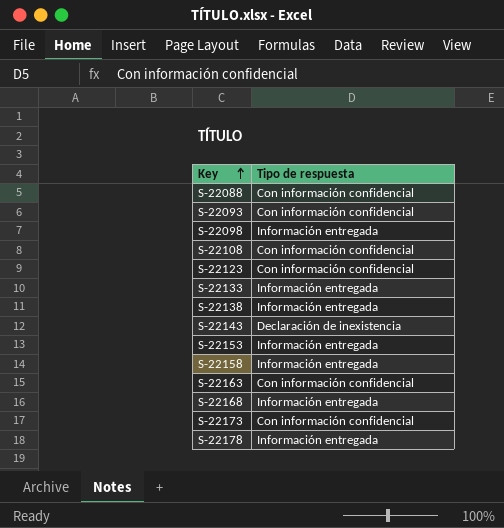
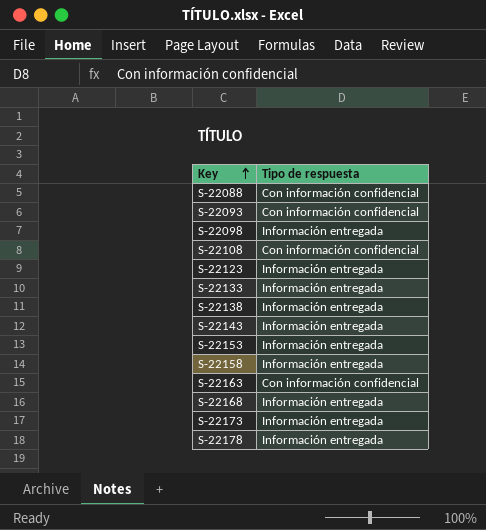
S-22123 | Tipo de respuesta: Con información confidencial -> Información entregada
S-22143 | Tipo de respuesta: Declaración de inexistencia -> Información entregada
S-22173 | Tipo de respuesta: Con información confidencial -> Información entregada

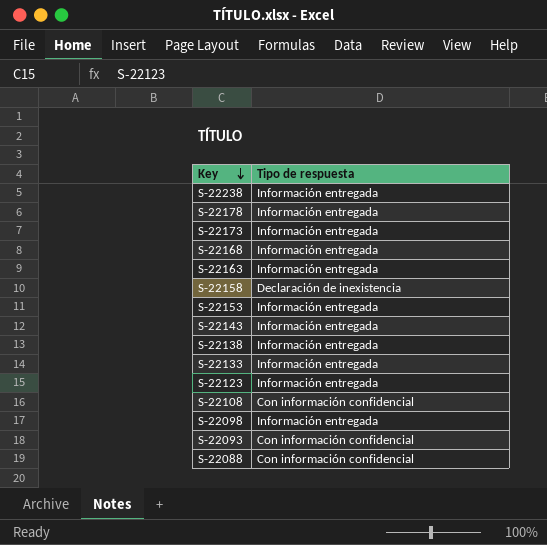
row order: Key ascending -> Key descending
row S-22238: none -> Información entregada
S-22163 | Tipo de respuesta: Con información confidencial -> Información entregada
S-22158 | Tipo de respuesta: Información entregada -> Declaración de inexistencia

